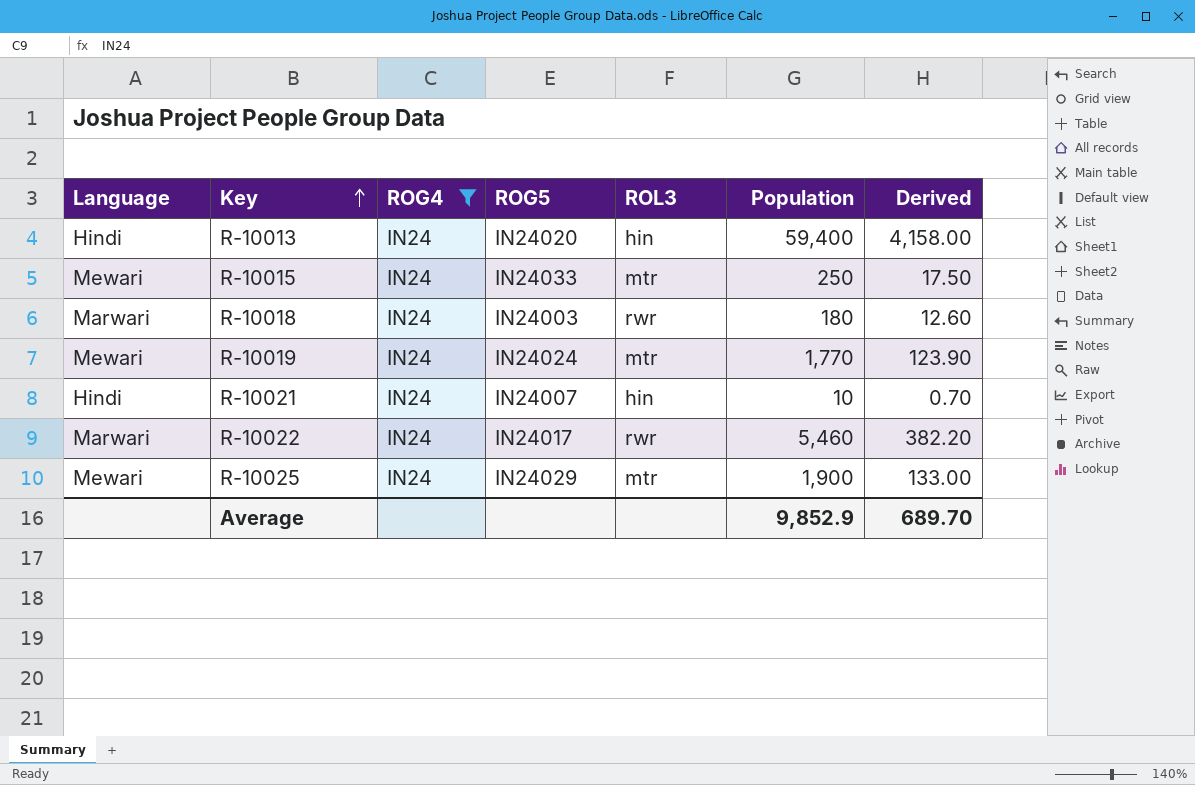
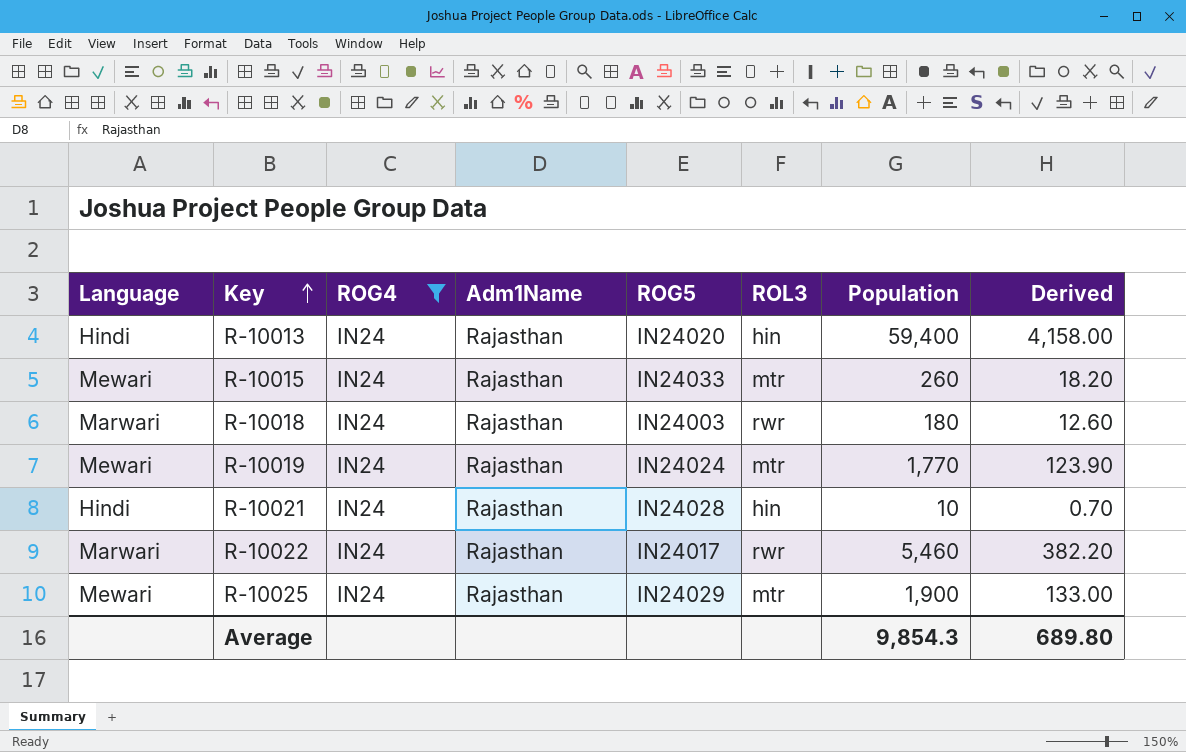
column Adm1Name | position: none -> 4
R-10015 | Population: 250 -> 260
R-10015 | Derived: 17.50 -> 18.20
R-10021 | ROG5: IN24007 -> IN24028
Average | Population: 9,852.9 -> 9,854.3
Average | Derived: 689.70 -> 689.80

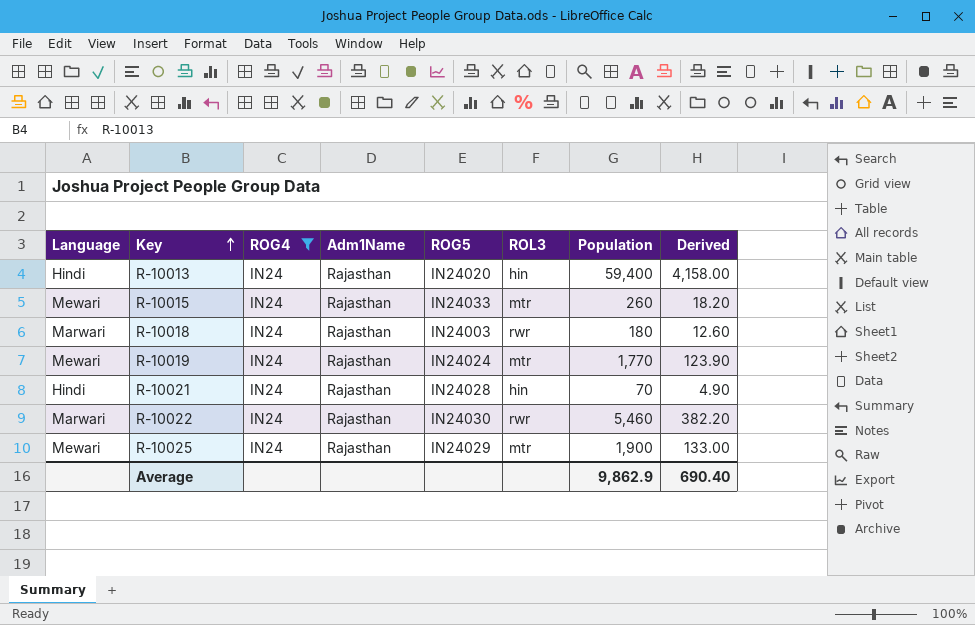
R-10021 | Population: 10 -> 70
R-10021 | Derived: 0.70 -> 4.90
R-10022 | ROG5: IN24017 -> IN24030
Average | Population: 9,854.3 -> 9,862.9
Average | Derived: 689.80 -> 690.40

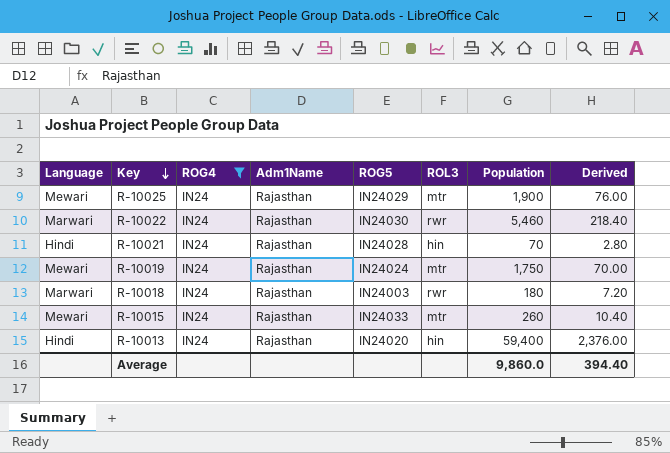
row order: Key ascending -> Key descending
column Derived | formula: [Population] * 0.07 -> [Population] * 0.04
R-10019 | Population: 1,770 -> 1,750
Average | Population: 9,862.9 -> 9,860.0
Average | Derived: 690.40 -> 394.40

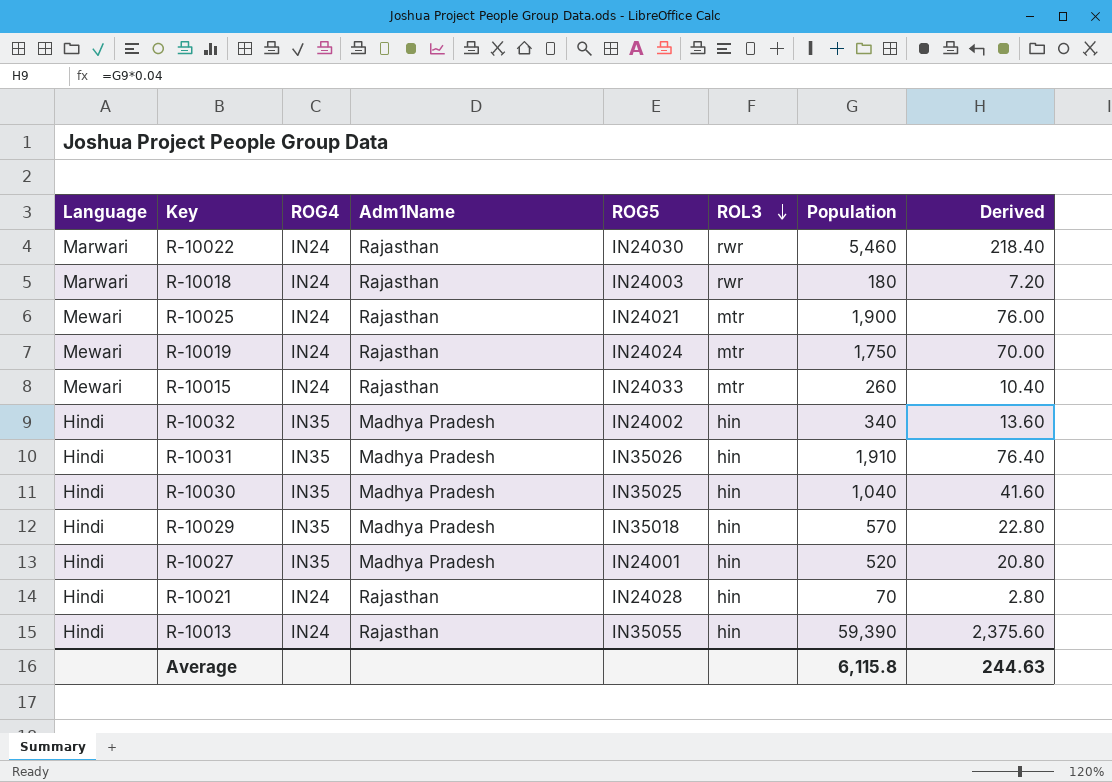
filter: ROG4 = IN24 -> none
row order: Key descending -> ROL3 descending
R-10025 | ROG5: IN24029 -> IN24021
R-10013 | ROG5: IN24020 -> IN35055
R-10013 | Population: 59,400 -> 59,390
R-10013 | Derived: 2,376.00 -> 2,375.60
Average | Population: 9,860.0 -> 6,115.8
Average | Derived: 394.40 -> 244.63

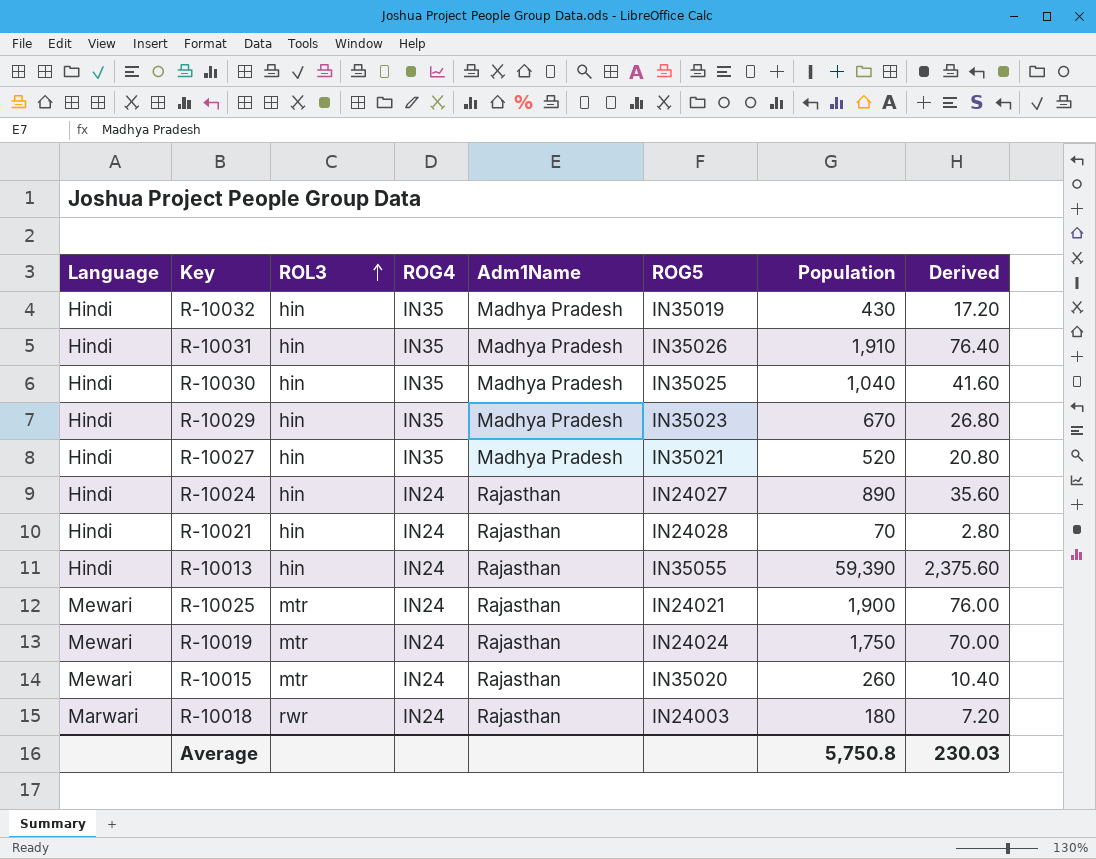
row order: ROL3 descending -> ROL3 ascending
column ROL3 | position: 6 -> 3
row R-10022: Marwari | IN24 | Rajasthan | IN24030 | rwr | 5,460 | 218.40 -> none
R-10032 | ROG5: IN24002 -> IN35019
R-10032 | Population: 340 -> 430
R-10032 | Derived: 13.60 -> 17.20
R-10029 | ROG5: IN35018 -> IN35023
R-10029 | Population: 570 -> 670
R-10029 | Derived: 22.80 -> 26.80
R-10027 | ROG5: IN24001 -> IN35021
row R-10024: none -> Hindi | hin | IN24 | Rajasthan | IN24027 | 890 | 35.60
R-10015 | ROG5: IN24033 -> IN35020
Average | Population: 6,115.8 -> 5,750.8
Average | Derived: 244.63 -> 230.03

